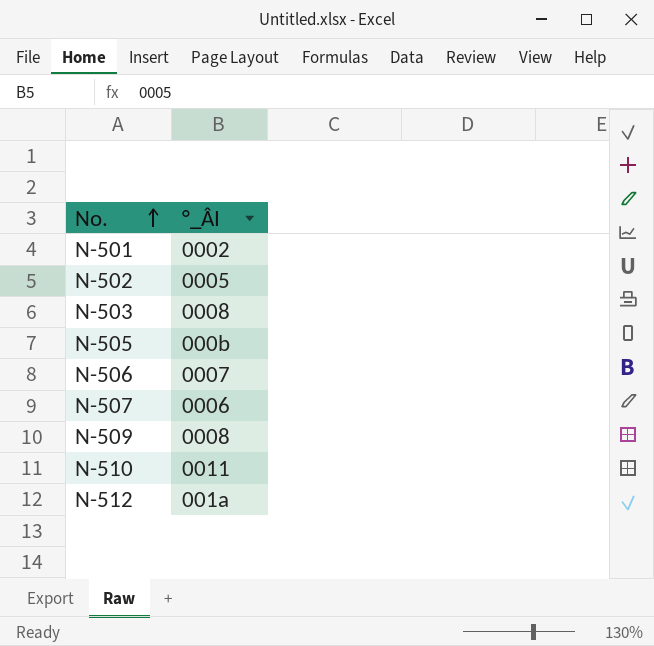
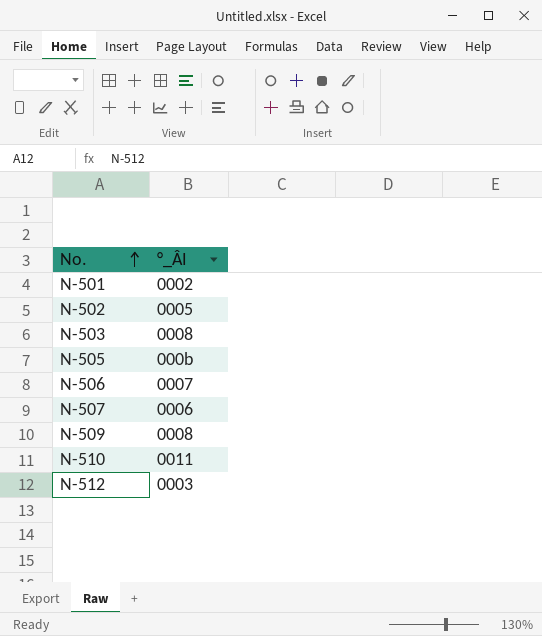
N-512 | °_ÂI: 001a -> 0003

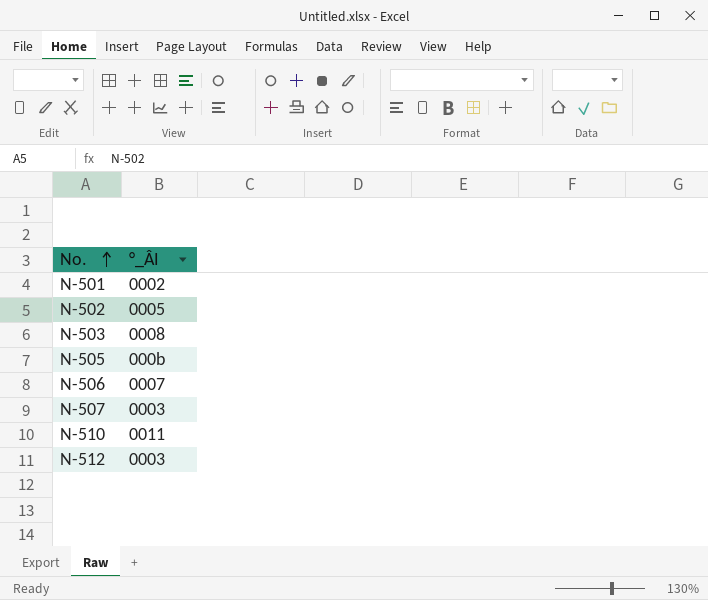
row N-509: 0008 -> none
N-507 | °_ÂI: 0006 -> 0003

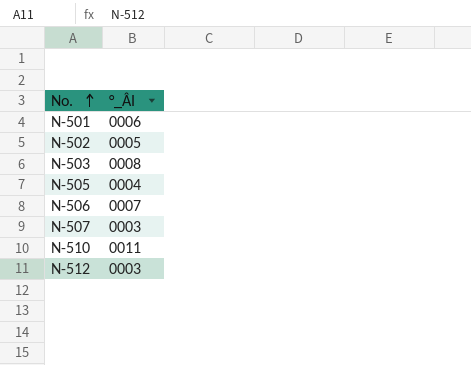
N-501 | °_ÂI: 0002 -> 0006
N-505 | °_ÂI: 000b -> 0004

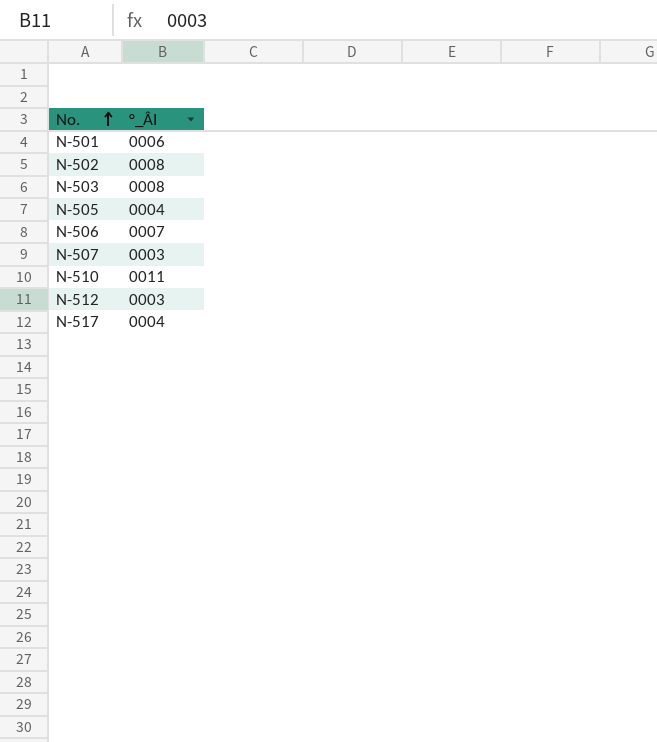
N-502 | °_ÂI: 0005 -> 0008
row N-517: none -> 0004

